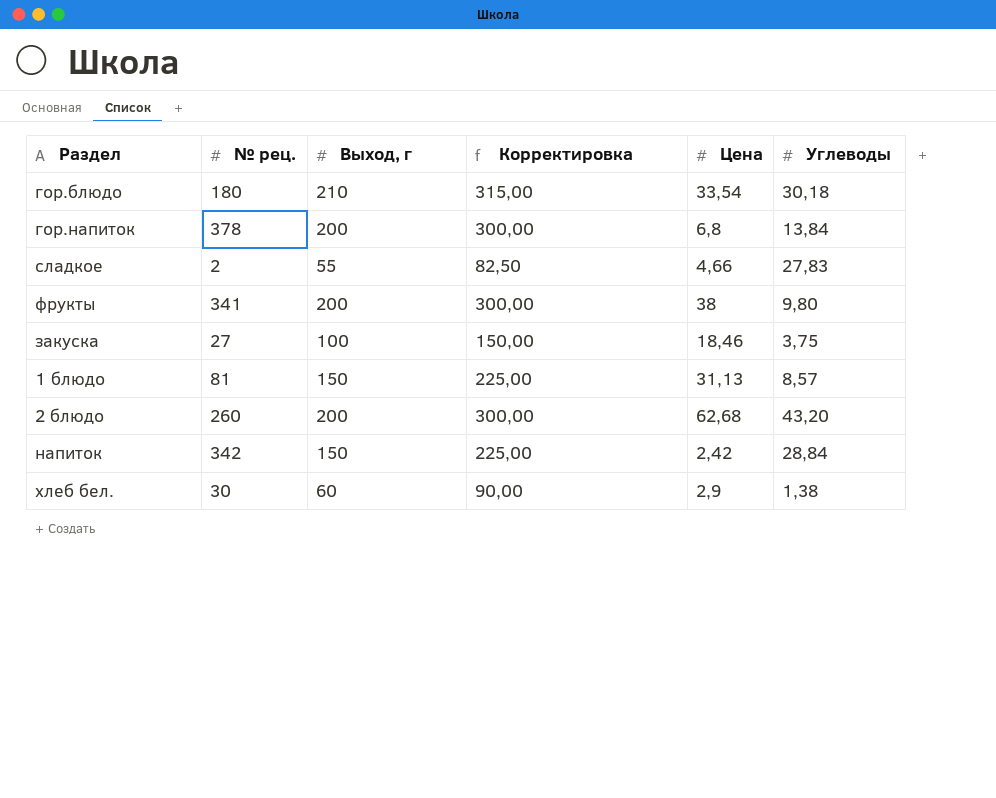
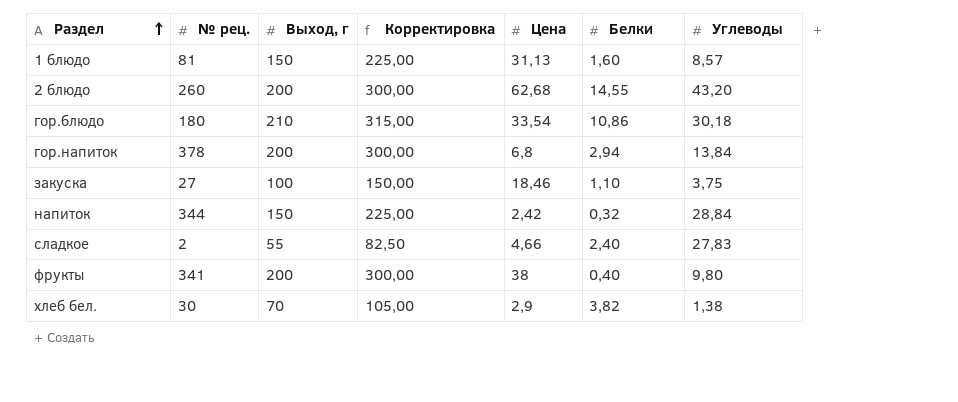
row order: none -> Раздел ascending
column Белки | position: none -> 6
напиток | № рец.: 342 -> 344
хлеб бел. | Выход, г: 60 -> 70
хлеб бел. | Корректировка: 90,00 -> 105,00

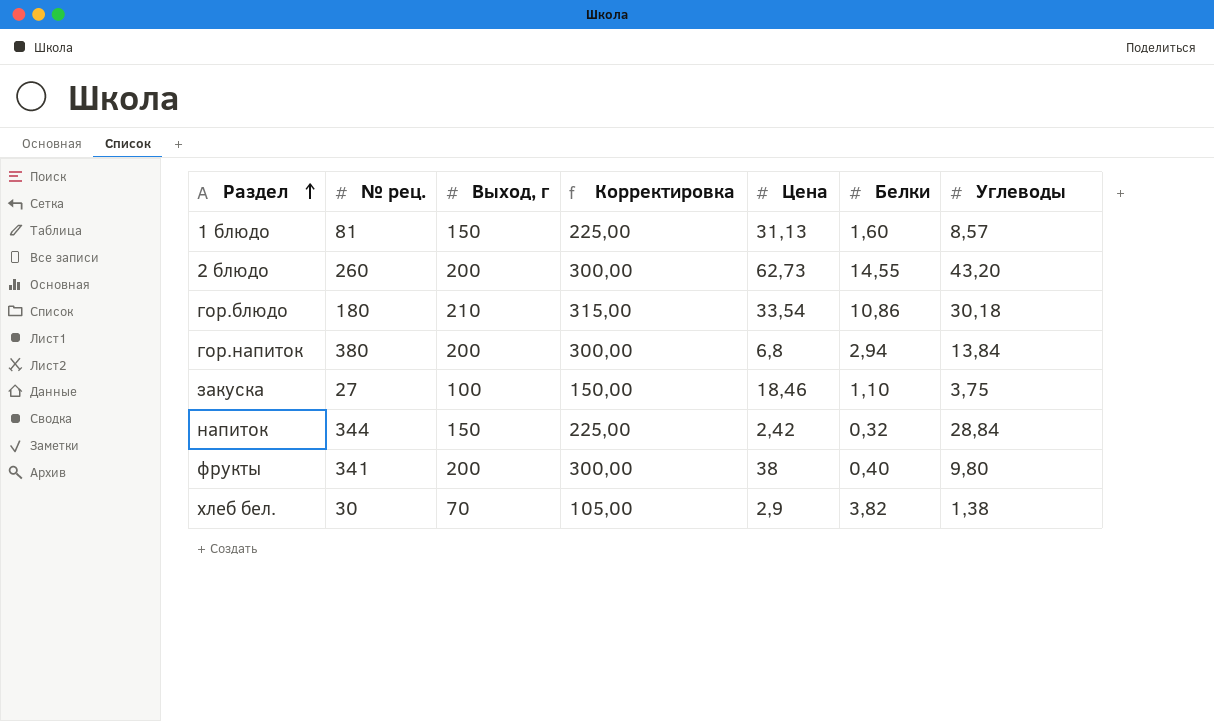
row сладкое: 2 | 55 | 82,50 | 4,66 | 2,40 | 27,83 -> none
2 блюдо | Цена: 62,68 -> 62,73
гор.напиток | № рец.: 378 -> 380

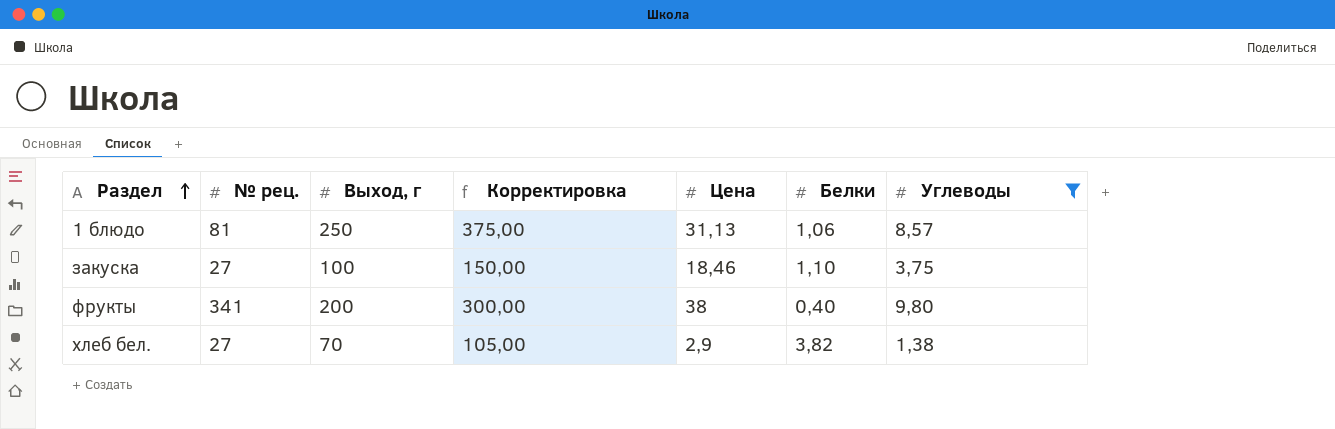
filter: none -> Углеводы <= 9,80
1 блюдо | Выход, г: 150 -> 250
1 блюдо | Корректировка: 225,00 -> 375,00
1 блюдо | Белки: 1,60 -> 1,06
хлеб бел. | № рец.: 30 -> 27

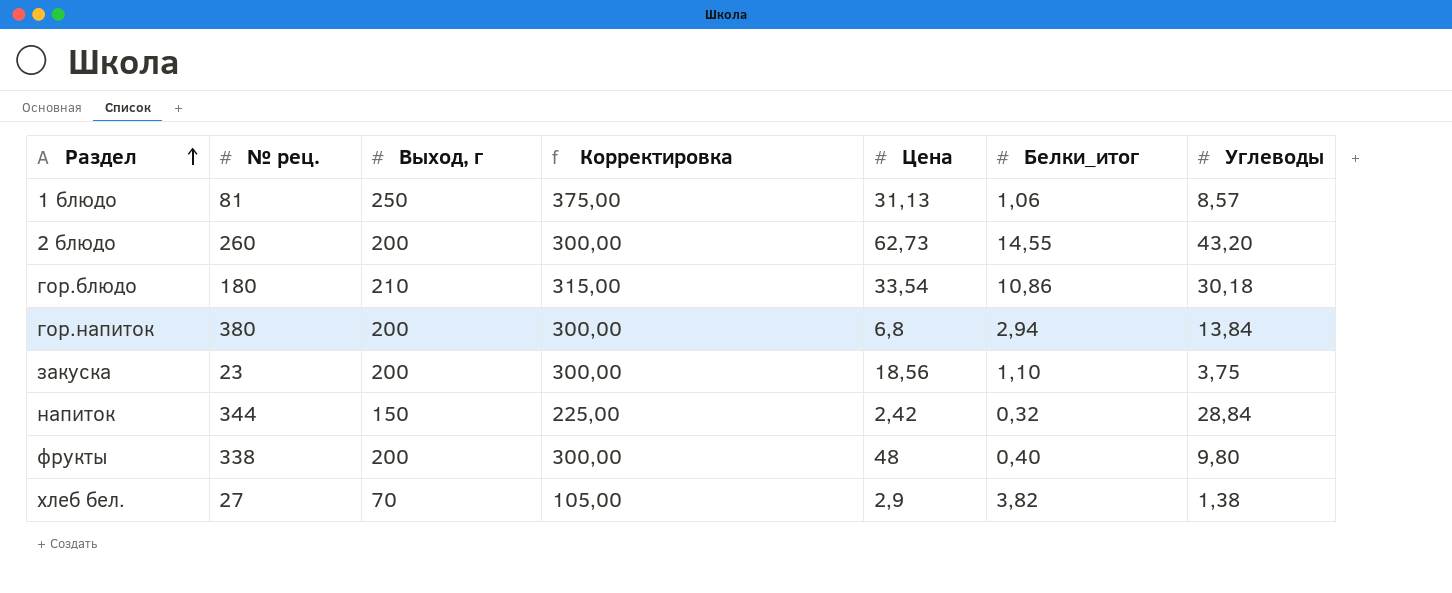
filter: Углеводы <= 9,80 -> none
column name: Белки -> Белки_итог
закуска | № рец.: 27 -> 23
закуска | Выход, г: 100 -> 200
закуска | Корректировка: 150,00 -> 300,00
закуска | Цена: 18,46 -> 18,56
фрукты | № рец.: 341 -> 338
фрукты | Цена: 38 -> 48

